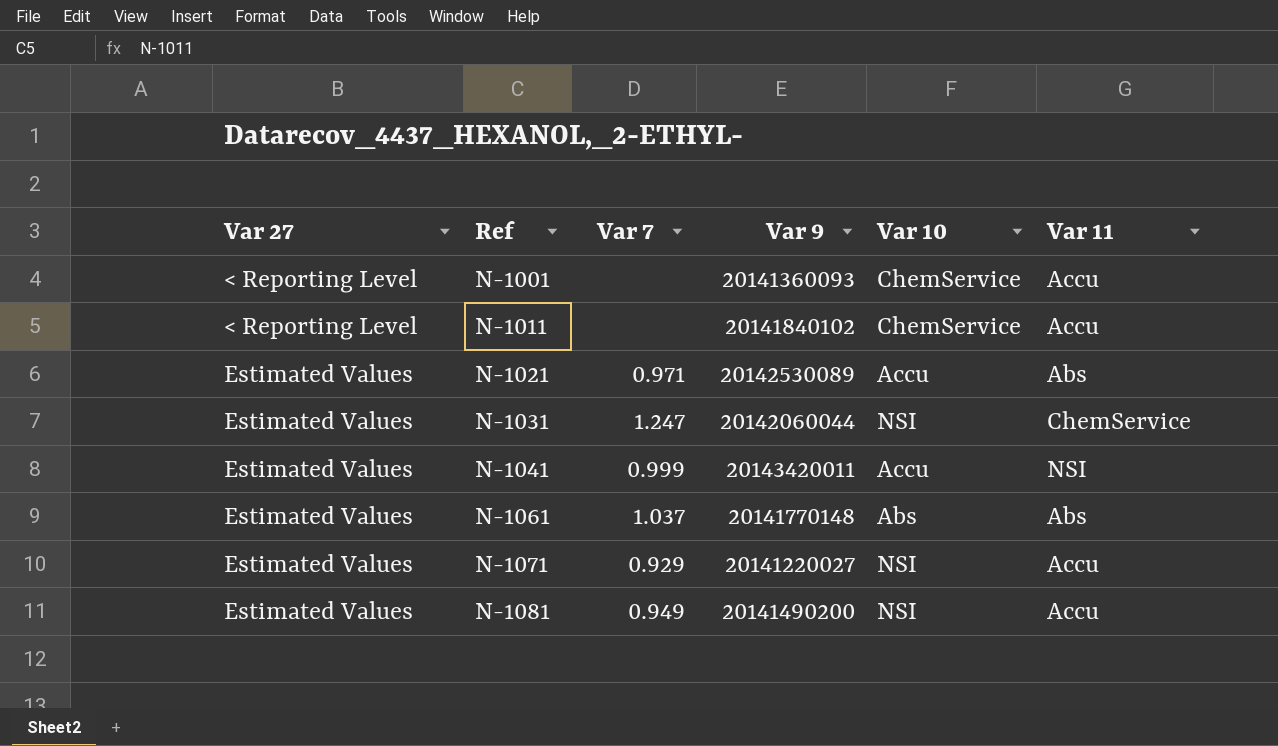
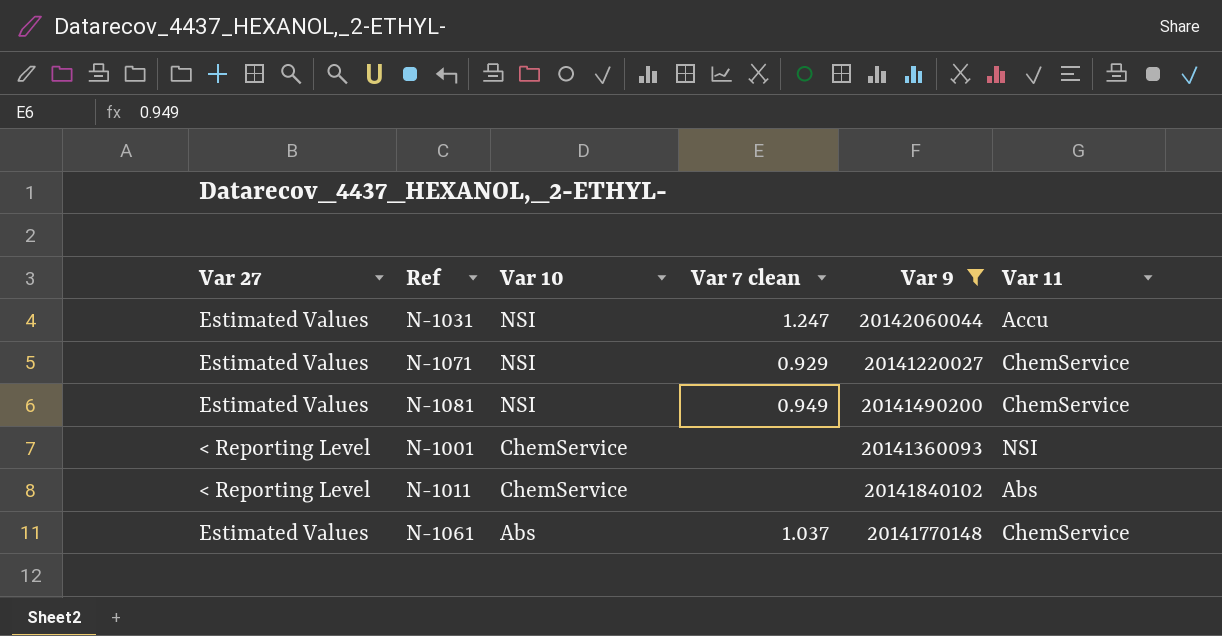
filter: none -> Var 9 <= 20142060044
row order: Var 27 ascending -> Var 10 descending
column Var 10 | position: 5 -> 3
column name: Var 7 -> Var 7 clean
N-1031 | Var 11: ChemService -> Accu
N-1071 | Var 11: Accu -> ChemService
N-1081 | Var 11: Accu -> ChemService
N-1001 | Var 11: Accu -> NSI
N-1011 | Var 11: Accu -> Abs
N-1061 | Var 11: Abs -> ChemService

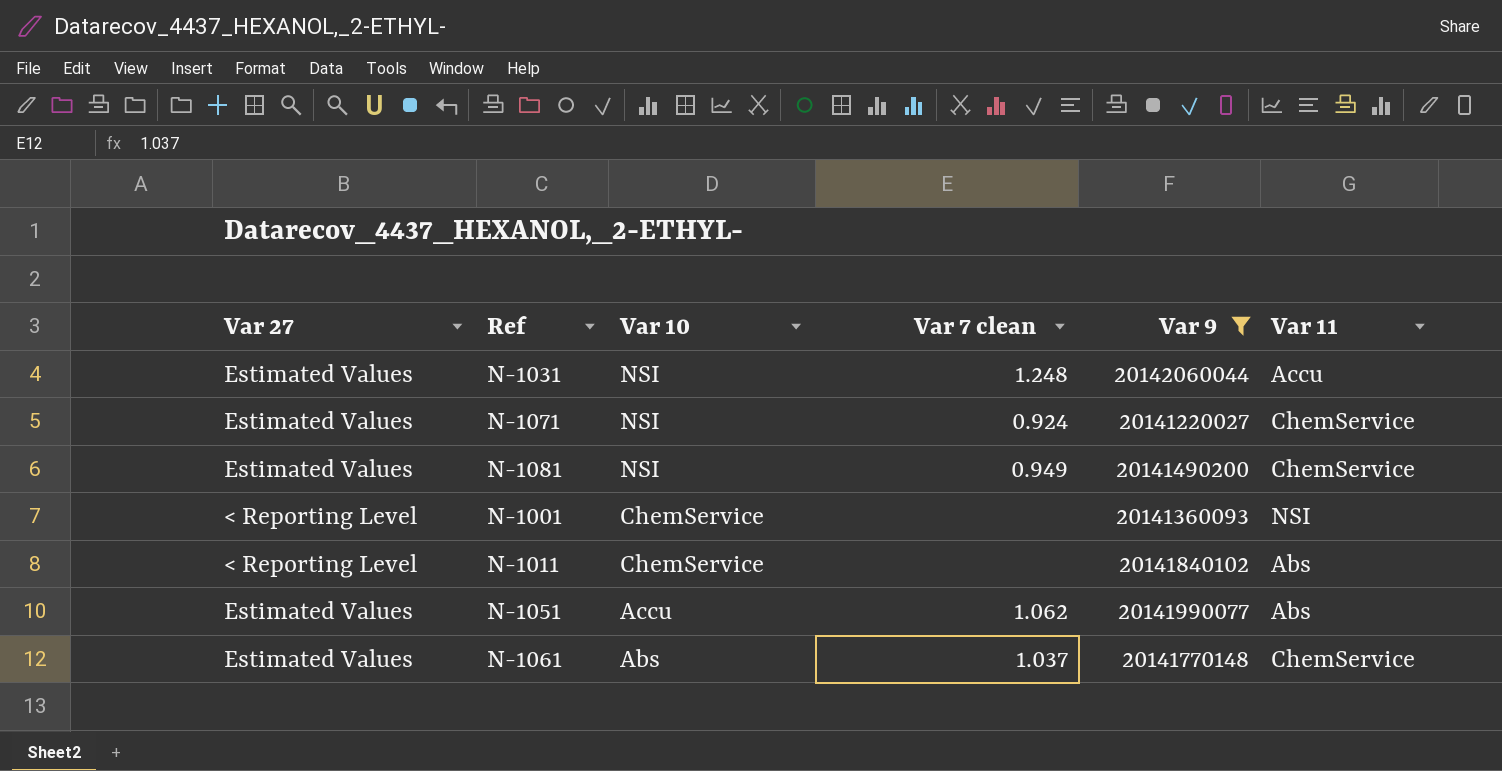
N-1031 | Var 7 clean: 1.247 -> 1.248
N-1071 | Var 7 clean: 0.929 -> 0.924
row N-1051: none -> Estimated Values | Accu | 1.062 | 20141990077 | Abs

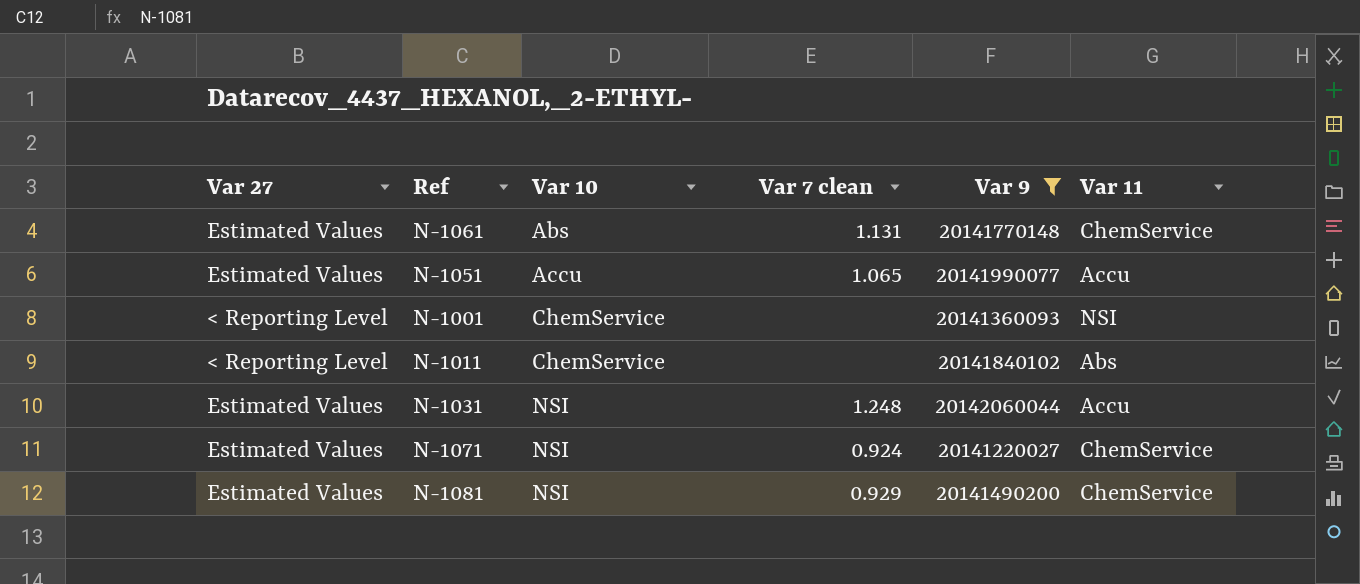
row order: Var 10 descending -> Var 10 ascending
N-1061 | Var 7 clean: 1.037 -> 1.131
N-1051 | Var 7 clean: 1.062 -> 1.065
N-1051 | Var 11: Abs -> Accu
N-1081 | Var 7 clean: 0.949 -> 0.929

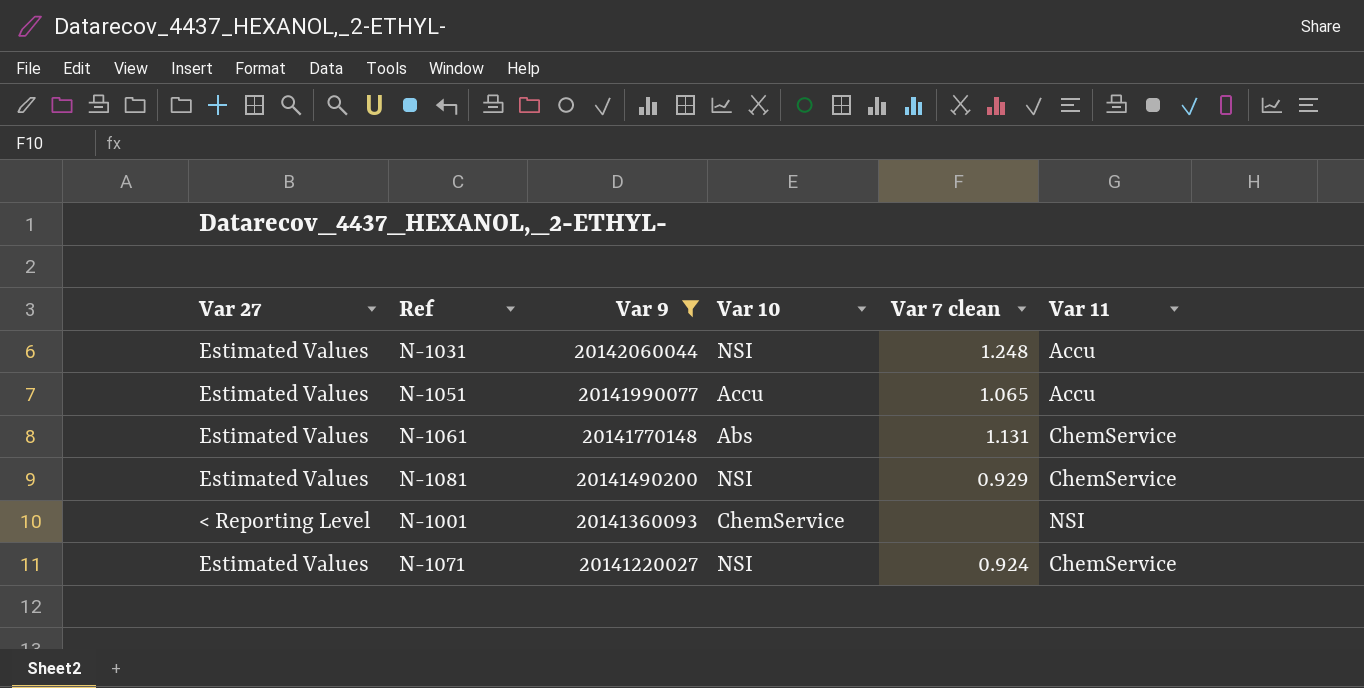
row order: Var 10 ascending -> Var 9 descending
column Var 9 | position: 5 -> 3
row N-1011: < Reporting Level | ChemService | none | 20141840102 | Abs -> none

